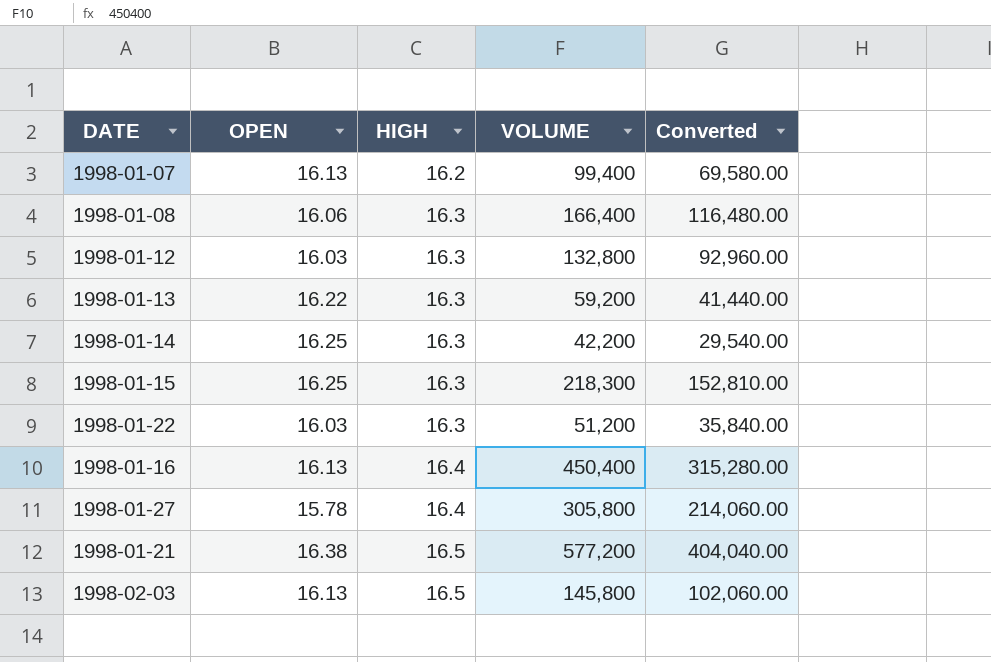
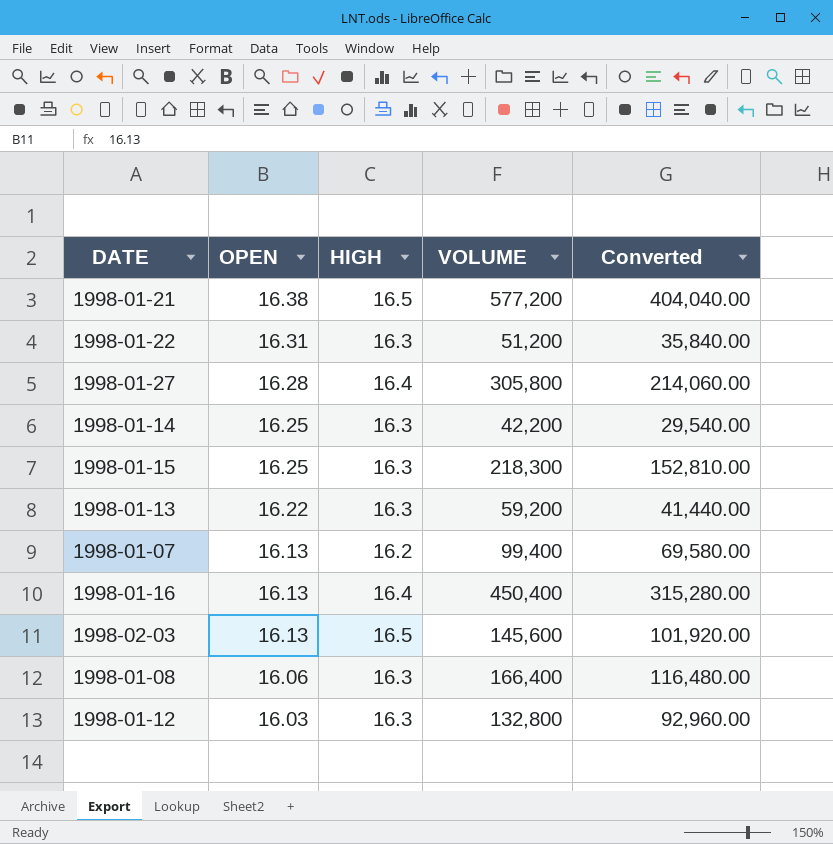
row order: HIGH ascending -> OPEN descending
1998-01-22 | OPEN: 16.03 -> 16.31
1998-01-27 | OPEN: 15.78 -> 16.28
1998-02-03 | VOLUME: 145,800 -> 145,600
1998-02-03 | Converted: 102,060.00 -> 101,920.00

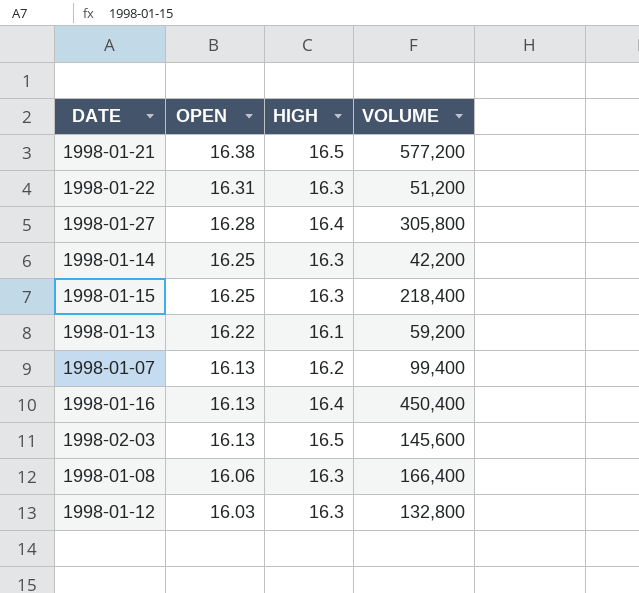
column Converted | formula: [VOLUME] * 0.7 -> none
1998-01-15 | VOLUME: 218,300 -> 218,400
1998-01-13 | HIGH: 16.3 -> 16.1

